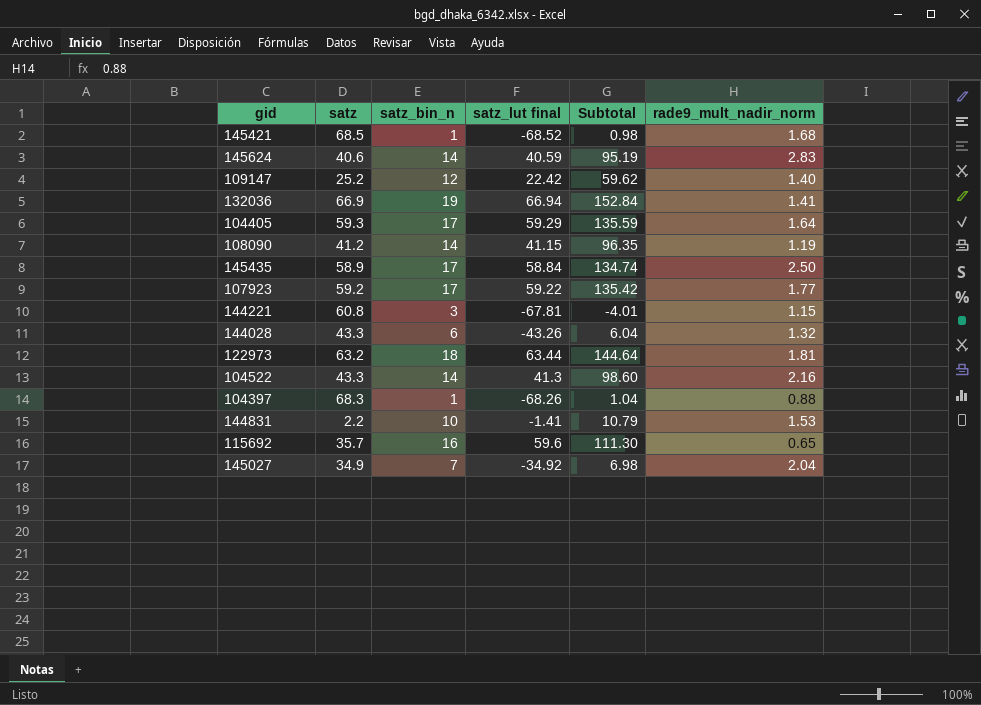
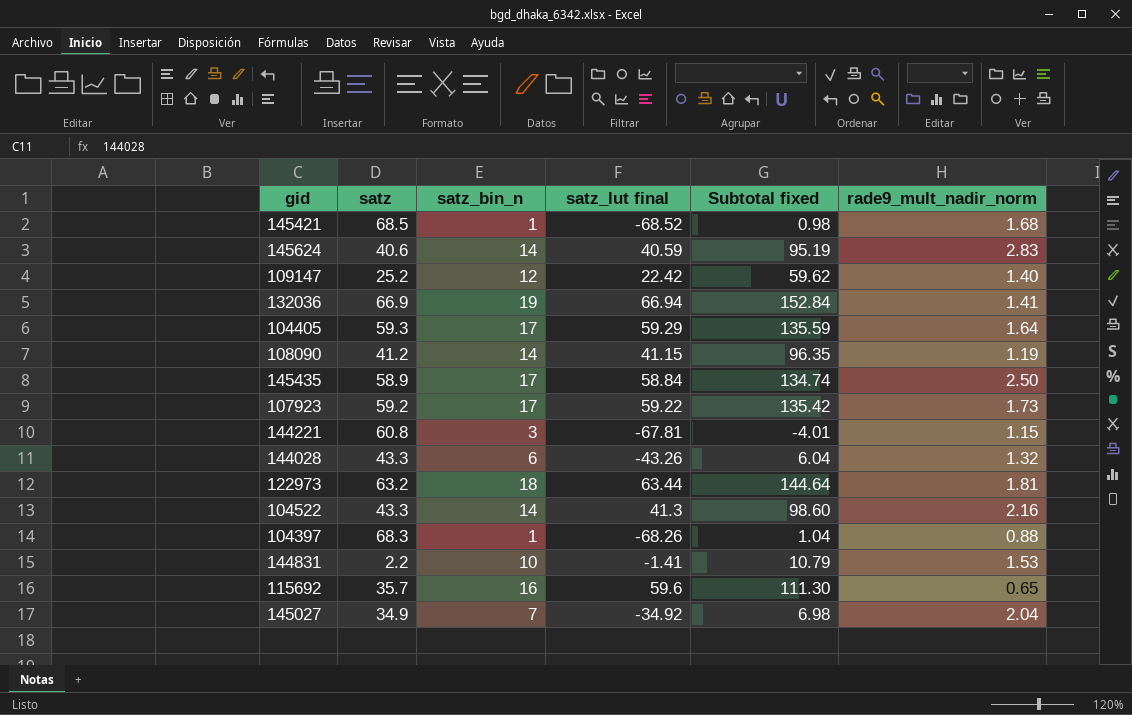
column name: Subtotal -> Subtotal fixed
107923 | rade9_mult_nadir_norm: 1.77 -> 1.73

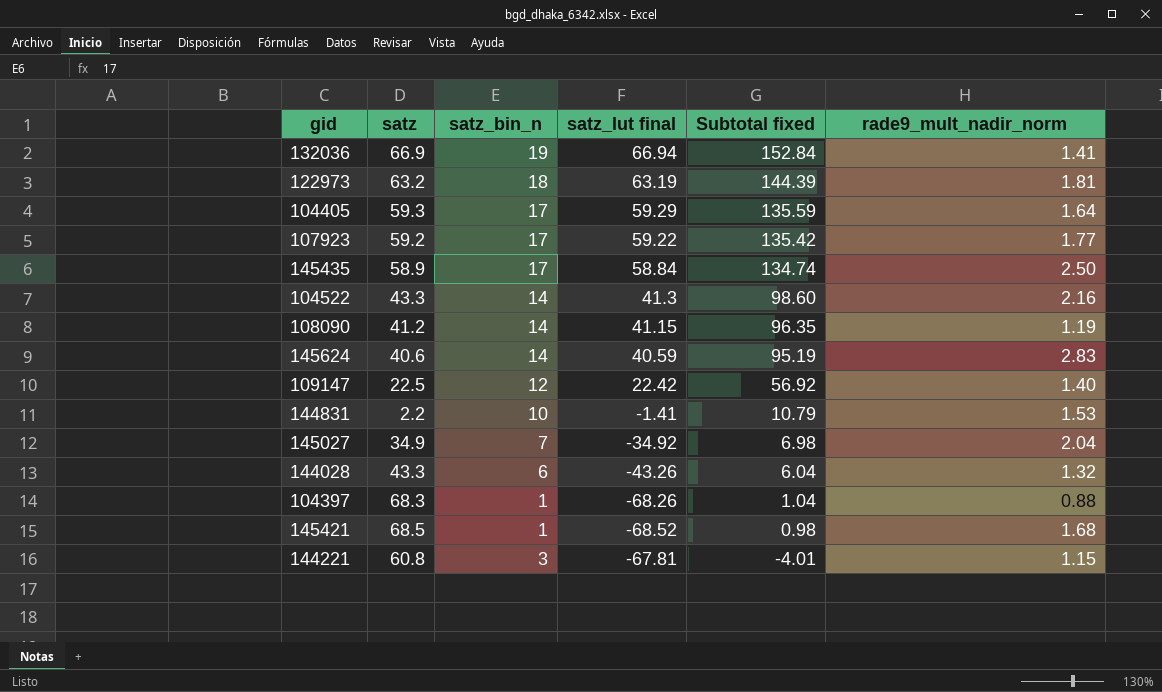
row order: none -> Subtotal fixed descending
row 115692: 35.7 | 16 | 59.6 | 111.30 | 0.65 -> none
122973 | satz_lut final: 63.44 -> 63.19
122973 | Subtotal fixed: 144.64 -> 144.39
107923 | rade9_mult_nadir_norm: 1.73 -> 1.77
109147 | satz: 25.2 -> 22.5
109147 | Subtotal fixed: 59.62 -> 56.92

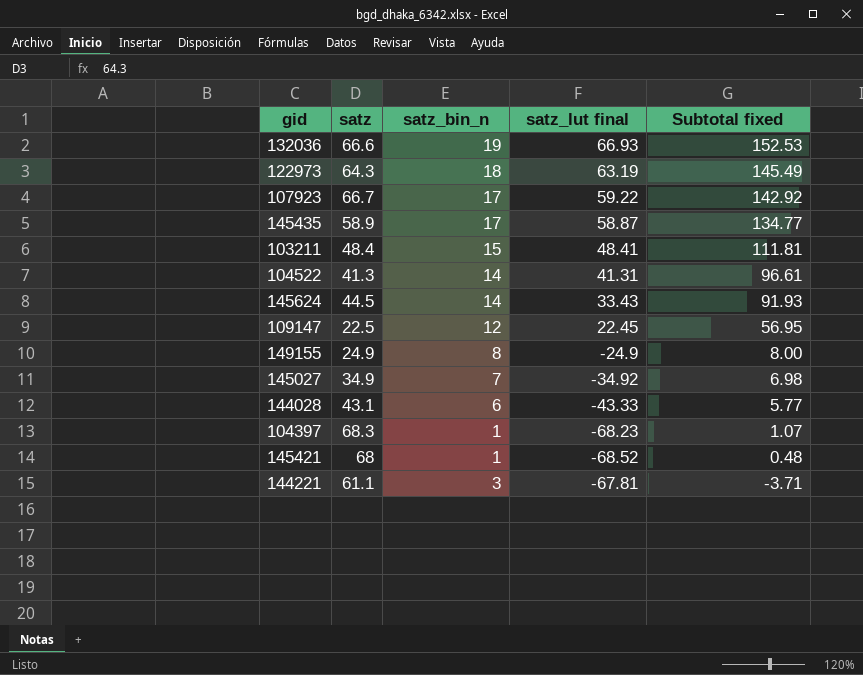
column rade9_mult_nadir_norm | position: 6 -> none
row 104405: 59.3 | 17 | 59.29 | 135.59 | 1.64 -> none
row 108090: 41.2 | 14 | 41.15 | 96.35 | 1.19 -> none
row 144831: 2.2 | 10 | -1.41 | 10.79 | 1.53 -> none
132036 | satz: 66.9 -> 66.6
132036 | satz_lut final: 66.94 -> 66.93
132036 | Subtotal fixed: 152.84 -> 152.53
122973 | satz: 63.2 -> 64.3
122973 | Subtotal fixed: 144.39 -> 145.49
107923 | satz: 59.2 -> 66.7
107923 | Subtotal fixed: 135.42 -> 142.92
145435 | satz_lut final: 58.84 -> 58.87
145435 | Subtotal fixed: 134.74 -> 134.77
row 103211: none -> 48.4 | 15 | 48.41 | 111.81
104522 | satz: 43.3 -> 41.3
104522 | satz_lut final: 41.3 -> 41.31
104522 | Subtotal fixed: 98.60 -> 96.61
145624 | satz: 40.6 -> 44.5
145624 | satz_lut final: 40.59 -> 33.43
145624 | Subtotal fixed: 95.19 -> 91.93
109147 | satz_lut final: 22.42 -> 22.45
109147 | Subtotal fixed: 56.92 -> 56.95
row 149155: none -> 24.9 | 8 | -24.9 | 8.00
144028 | satz: 43.3 -> 43.1
144028 | satz_lut final: -43.26 -> -43.33
144028 | Subtotal fixed: 6.04 -> 5.77
104397 | satz_lut final: -68.26 -> -68.23
104397 | Subtotal fixed: 1.04 -> 1.07
145421 | satz: 68.5 -> 68
145421 | Subtotal fixed: 0.98 -> 0.48
144221 | satz: 60.8 -> 61.1
144221 | Subtotal fixed: -4.01 -> -3.71

